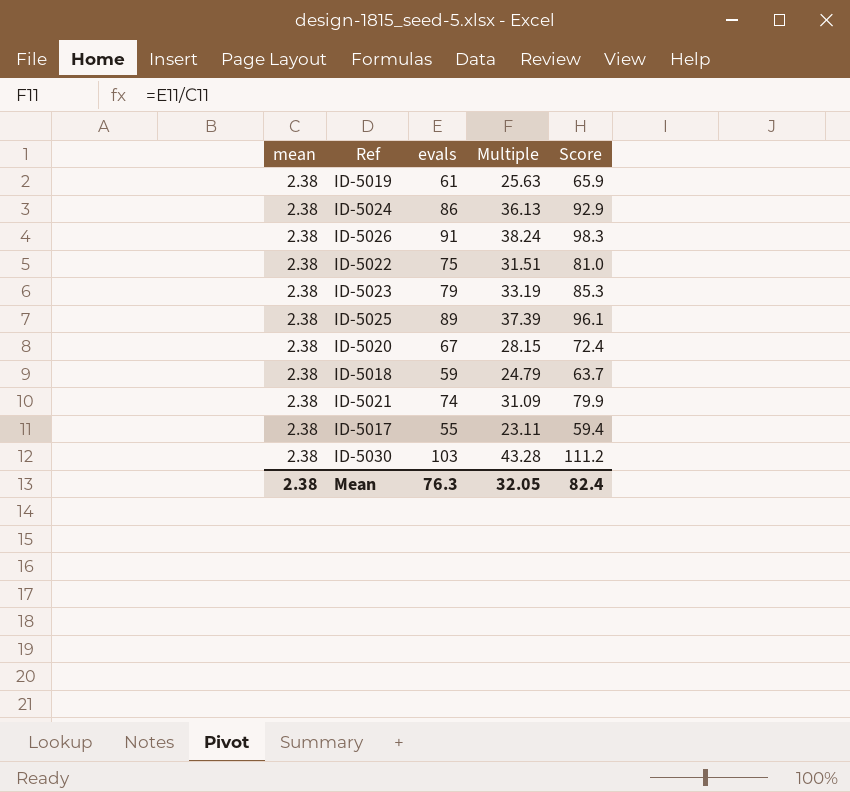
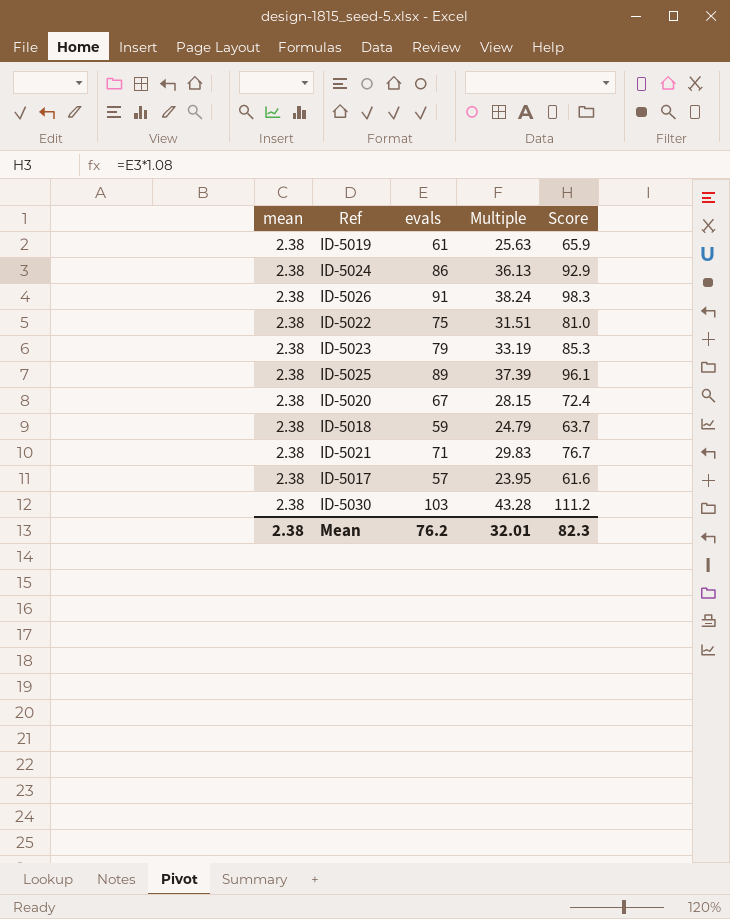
ID-5021 | evals: 74 -> 71
ID-5021 | Multiple: 31.09 -> 29.83
ID-5021 | Score: 79.9 -> 76.7
ID-5017 | evals: 55 -> 57
ID-5017 | Multiple: 23.11 -> 23.95
ID-5017 | Score: 59.4 -> 61.6
Mean | evals: 76.3 -> 76.2
Mean | Multiple: 32.05 -> 32.01
Mean | Score: 82.4 -> 82.3

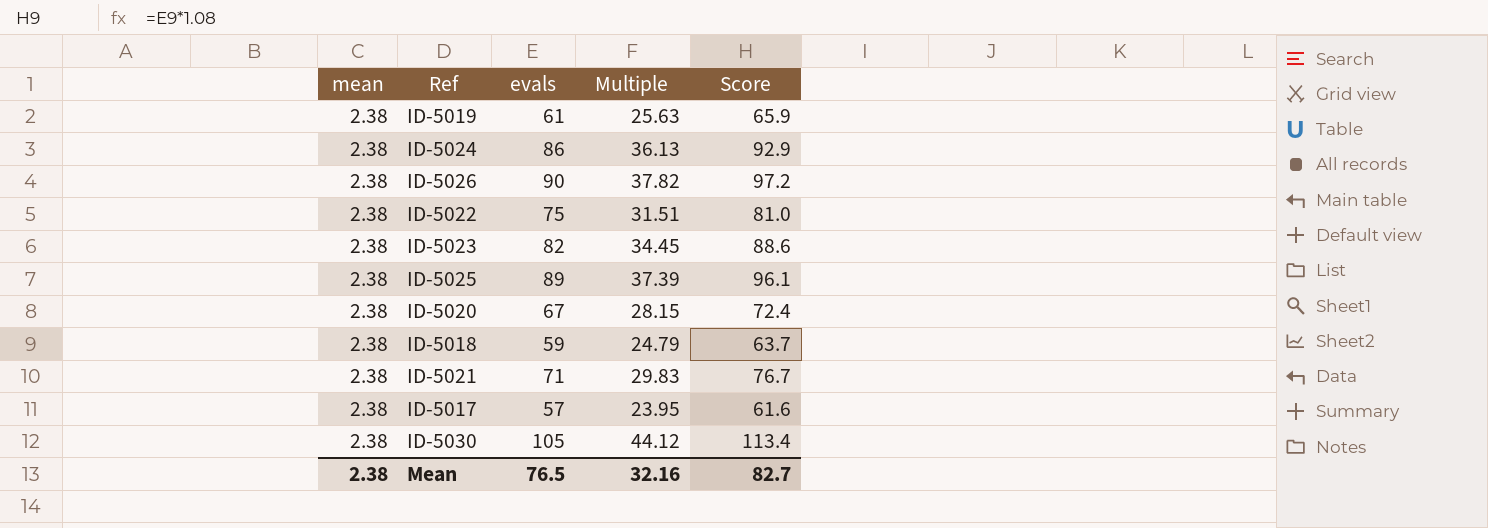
ID-5026 | evals: 91 -> 90
ID-5026 | Multiple: 38.24 -> 37.82
ID-5026 | Score: 98.3 -> 97.2
ID-5023 | evals: 79 -> 82
ID-5023 | Multiple: 33.19 -> 34.45
ID-5023 | Score: 85.3 -> 88.6
ID-5030 | evals: 103 -> 105
ID-5030 | Multiple: 43.28 -> 44.12
ID-5030 | Score: 111.2 -> 113.4
Mean | evals: 76.2 -> 76.5
Mean | Multiple: 32.01 -> 32.16
Mean | Score: 82.3 -> 82.7

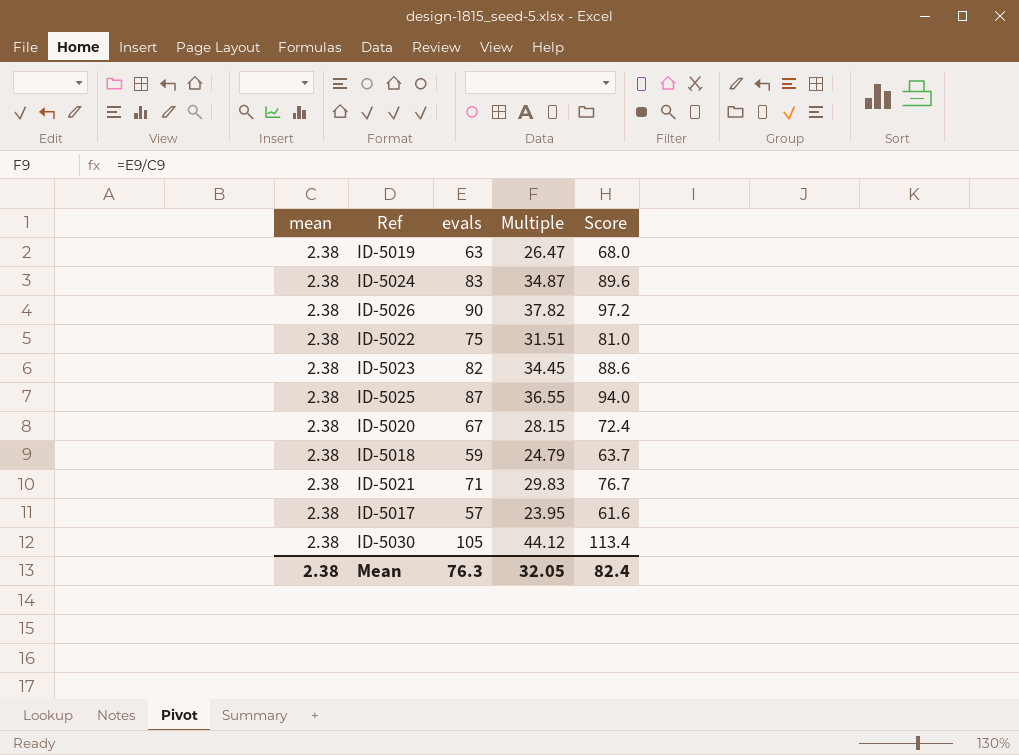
ID-5019 | evals: 61 -> 63
ID-5019 | Multiple: 25.63 -> 26.47
ID-5019 | Score: 65.9 -> 68.0
ID-5024 | evals: 86 -> 83
ID-5024 | Multiple: 36.13 -> 34.87
ID-5024 | Score: 92.9 -> 89.6
ID-5025 | evals: 89 -> 87
ID-5025 | Multiple: 37.39 -> 36.55
ID-5025 | Score: 96.1 -> 94.0
Mean | evals: 76.5 -> 76.3
Mean | Multiple: 32.16 -> 32.05
Mean | Score: 82.7 -> 82.4

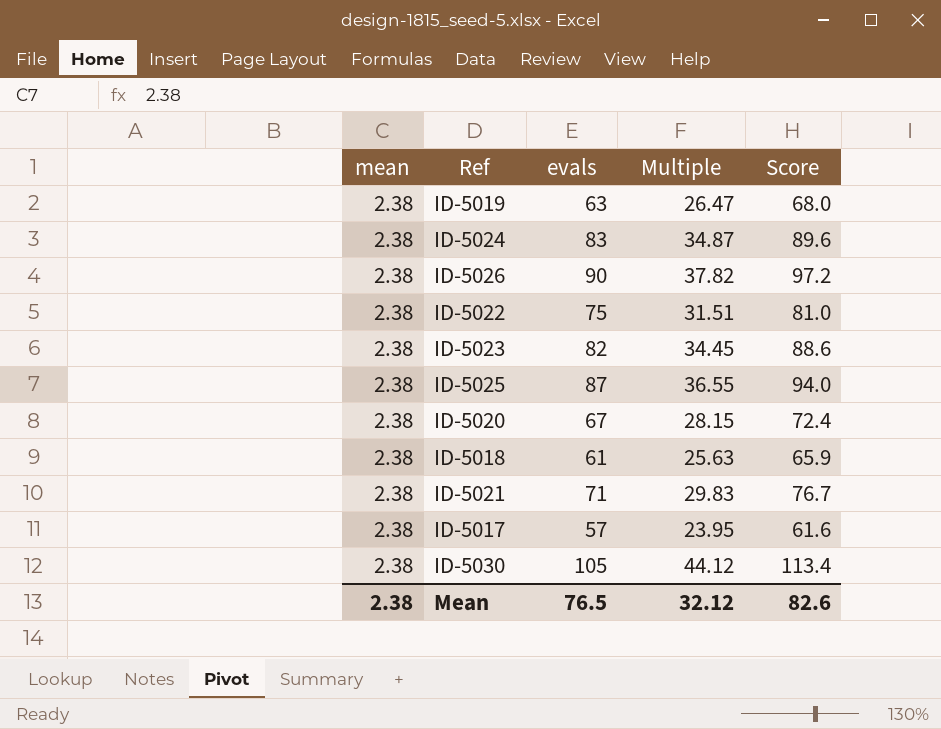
ID-5018 | evals: 59 -> 61
ID-5018 | Multiple: 24.79 -> 25.63
ID-5018 | Score: 63.7 -> 65.9
Mean | evals: 76.3 -> 76.5
Mean | Multiple: 32.05 -> 32.12
Mean | Score: 82.4 -> 82.6

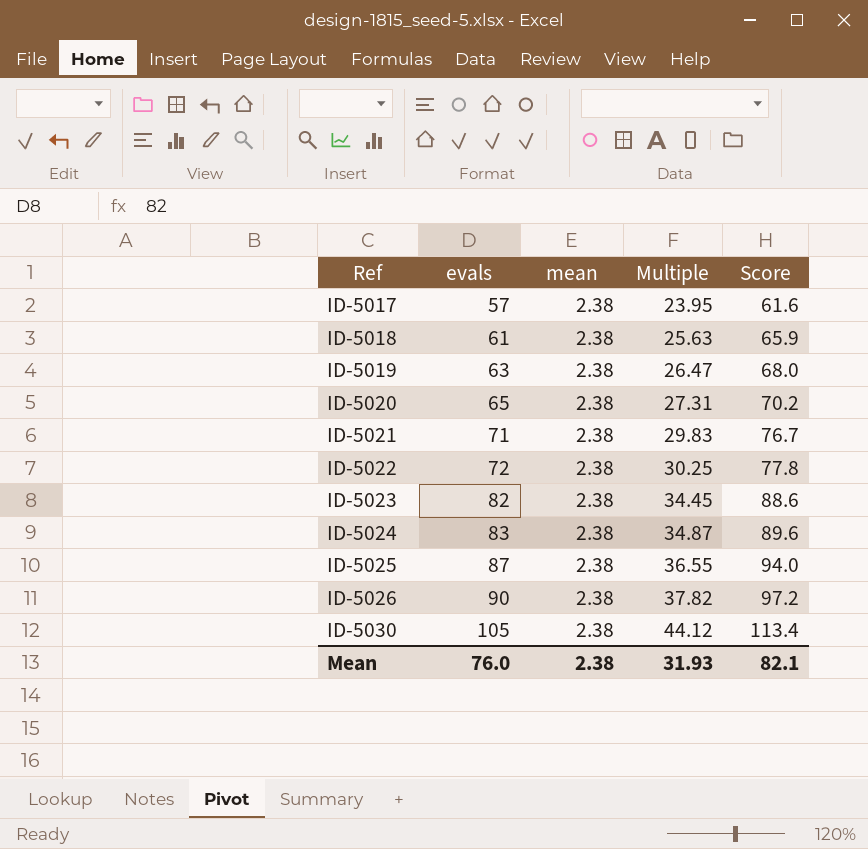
row order: none -> Ref ascending
column mean | position: 1 -> 3
ID-5020 | evals: 67 -> 65
ID-5020 | Multiple: 28.15 -> 27.31
ID-5020 | Score: 72.4 -> 70.2
ID-5022 | evals: 75 -> 72
ID-5022 | Multiple: 31.51 -> 30.25
ID-5022 | Score: 81.0 -> 77.8
Mean | evals: 76.5 -> 76.0
Mean | Multiple: 32.12 -> 31.93
Mean | Score: 82.6 -> 82.1

